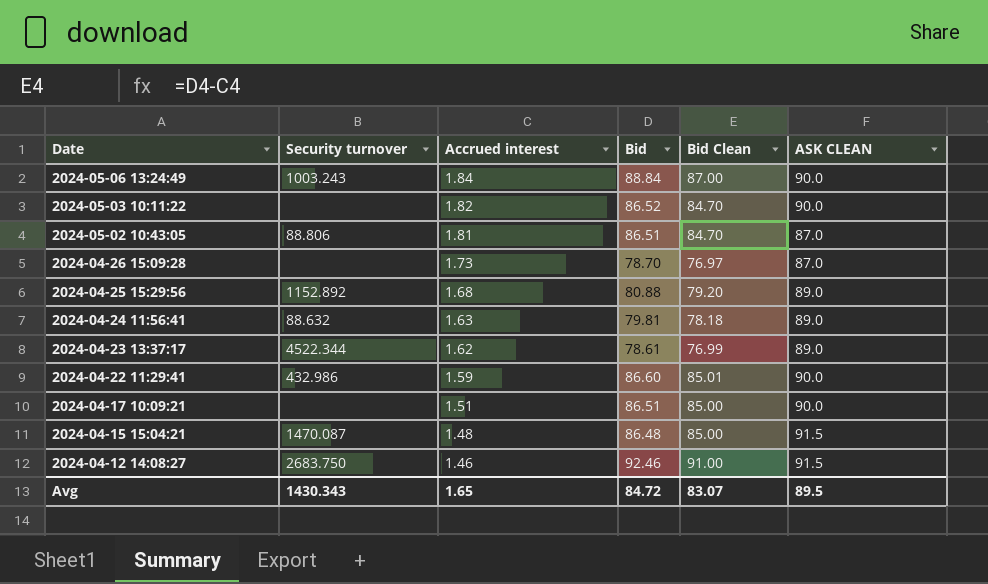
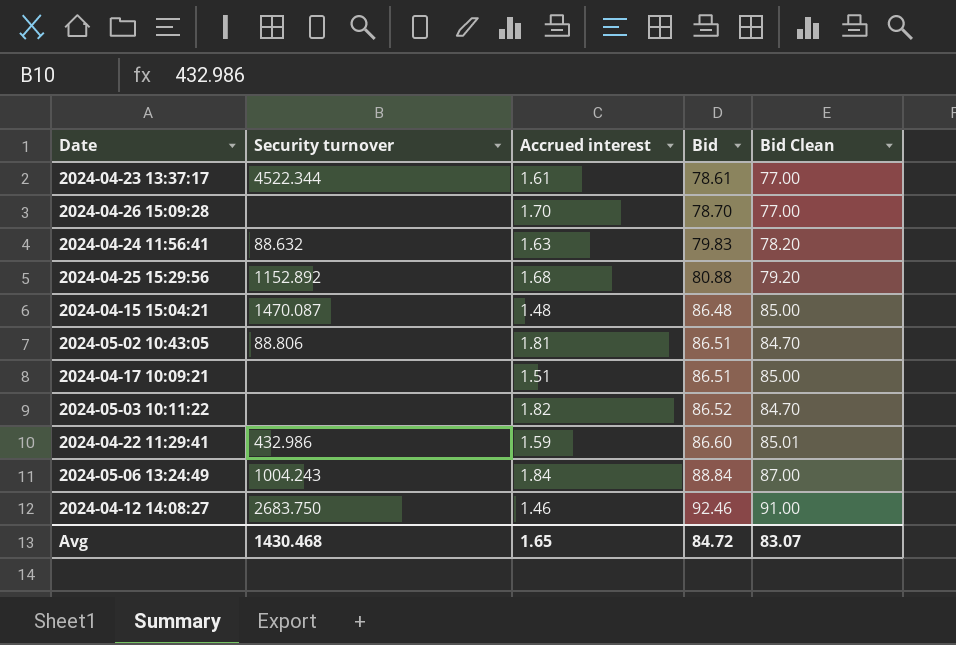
row order: Date descending -> Bid ascending
column ASK CLEAN | position: 6 -> none
2024-04-23 13:37:17 | Accrued interest: 1.62 -> 1.61
2024-04-23 13:37:17 | Bid Clean: 76.99 -> 77.00
2024-04-26 15:09:28 | Accrued interest: 1.73 -> 1.70
2024-04-26 15:09:28 | Bid Clean: 76.97 -> 77.00
2024-04-24 11:56:41 | Bid: 79.81 -> 79.83
2024-04-24 11:56:41 | Bid Clean: 78.18 -> 78.20
2024-05-06 13:24:49 | Security turnover: 1003.243 -> 1004.243
Avg | Security turnover: 1430.343 -> 1430.468

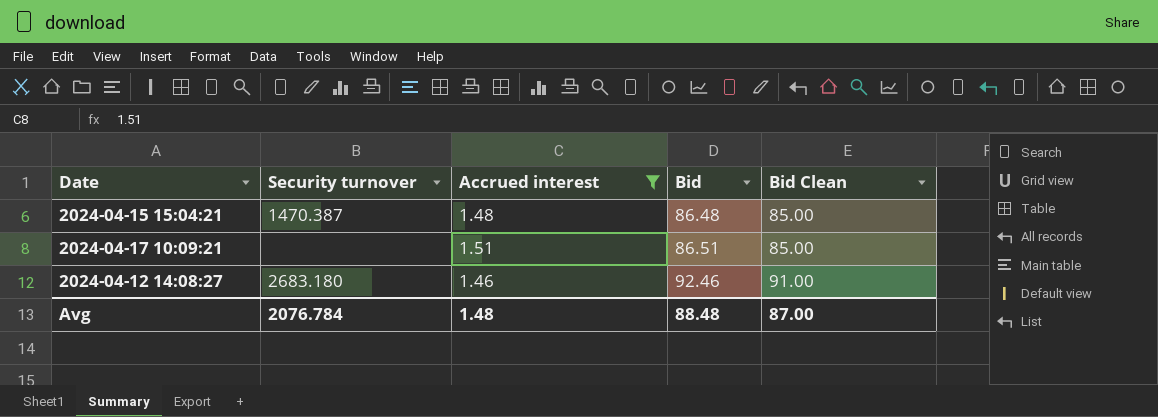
filter: none -> Accrued interest <= 1.51
2024-04-15 15:04:21 | Security turnover: 1470.087 -> 1470.387
2024-04-12 14:08:27 | Security turnover: 2683.750 -> 2683.180
Avg | Security turnover: 1430.468 -> 2076.784
Avg | Accrued interest: 1.65 -> 1.48
Avg | Bid: 84.72 -> 88.48
Avg | Bid Clean: 83.07 -> 87.00

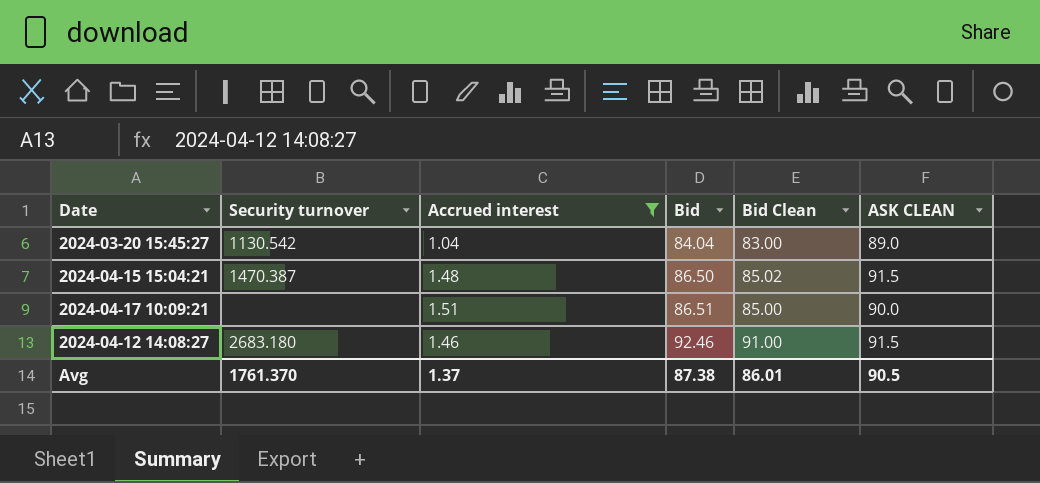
column ASK CLEAN | position: none -> 6
row 2024-03-20 15:45:27: none -> 1130.542 | 1.04 | 84.04 | 83.00 | 89.0
2024-04-15 15:04:21 | Bid: 86.48 -> 86.50
2024-04-15 15:04:21 | Bid Clean: 85.00 -> 85.02
Avg | Security turnover: 2076.784 -> 1761.370
Avg | Accrued interest: 1.48 -> 1.37
Avg | Bid: 88.48 -> 87.38
Avg | Bid Clean: 87.00 -> 86.01

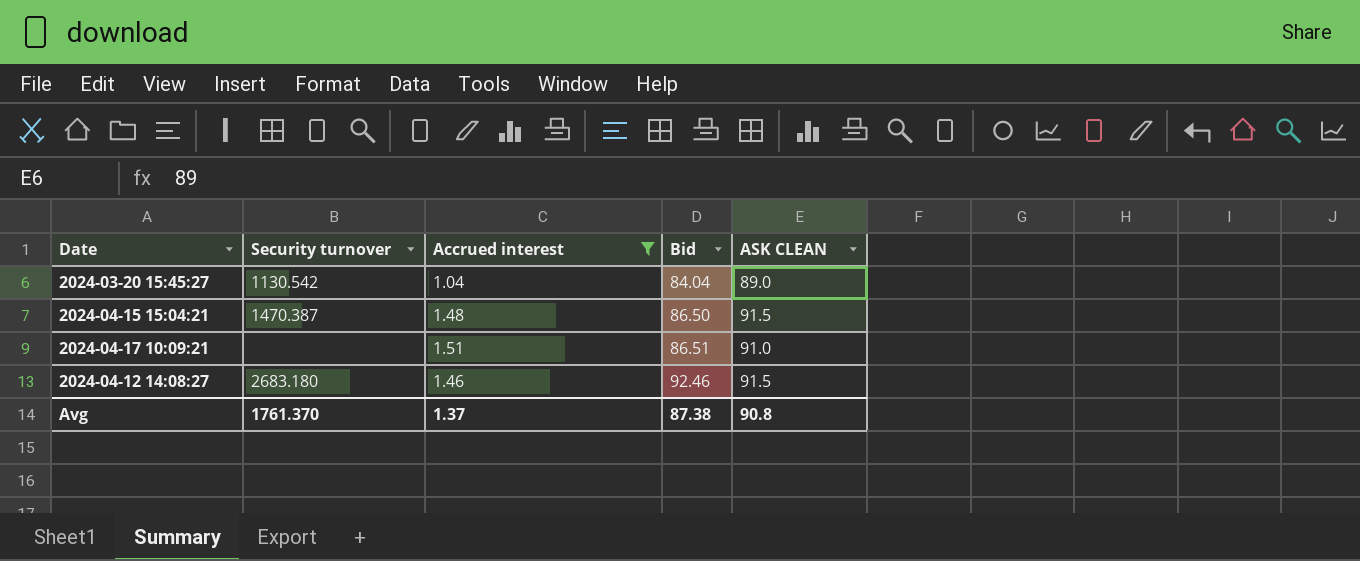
column Bid Clean | formula: [Bid] - [Accrued interest] -> none
2024-04-17 10:09:21 | ASK CLEAN: 90.0 -> 91.0
Avg | ASK CLEAN: 90.5 -> 90.8

